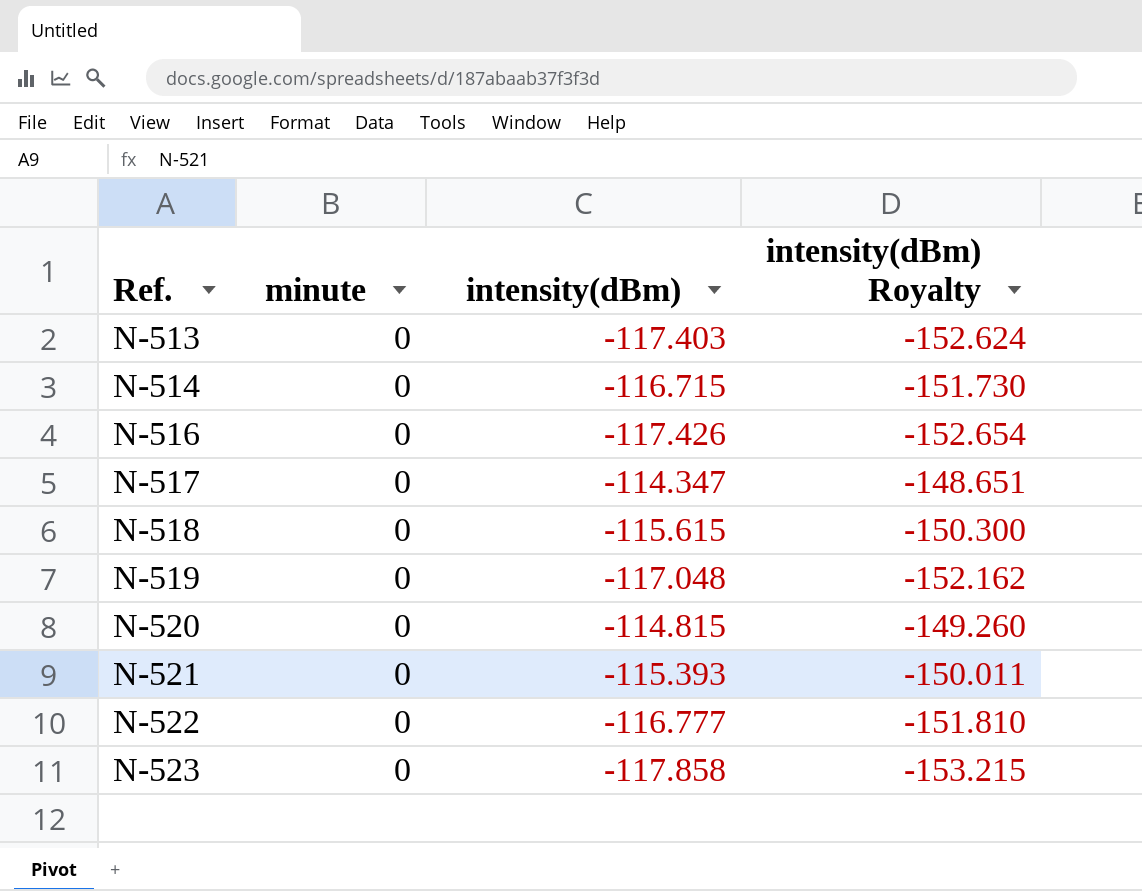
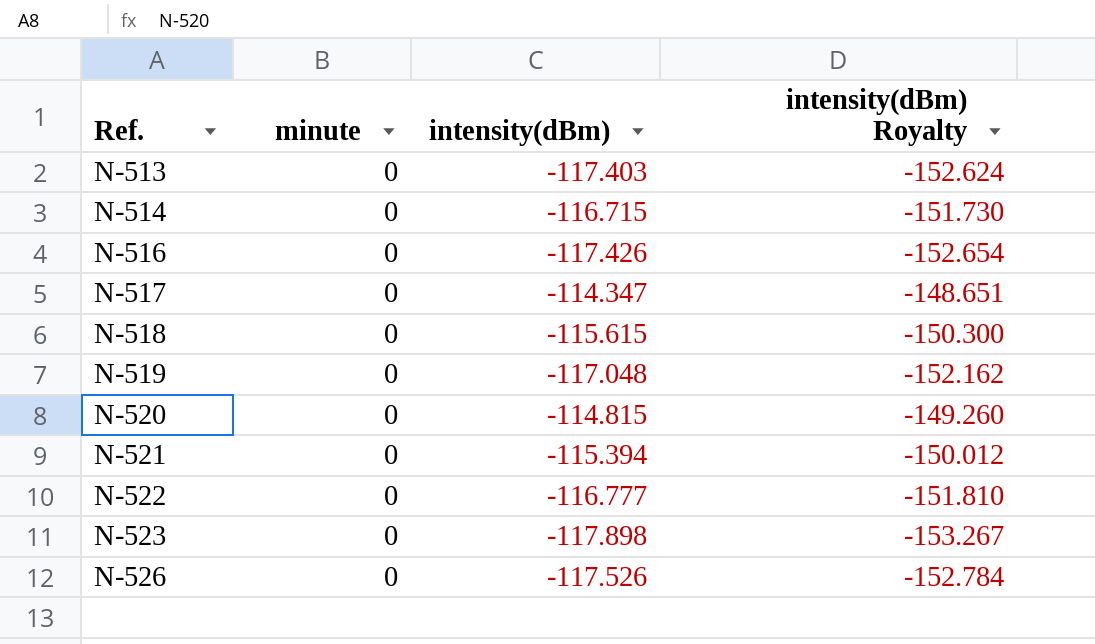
N-521 | intensity(dBm): -115.393 -> -115.394
N-521 | intensity(dBm) Royalty: -150.011 -> -150.012
N-523 | intensity(dBm): -117.858 -> -117.898
N-523 | intensity(dBm) Royalty: -153.215 -> -153.267
row N-526: none -> 0 | -117.526 | -152.784

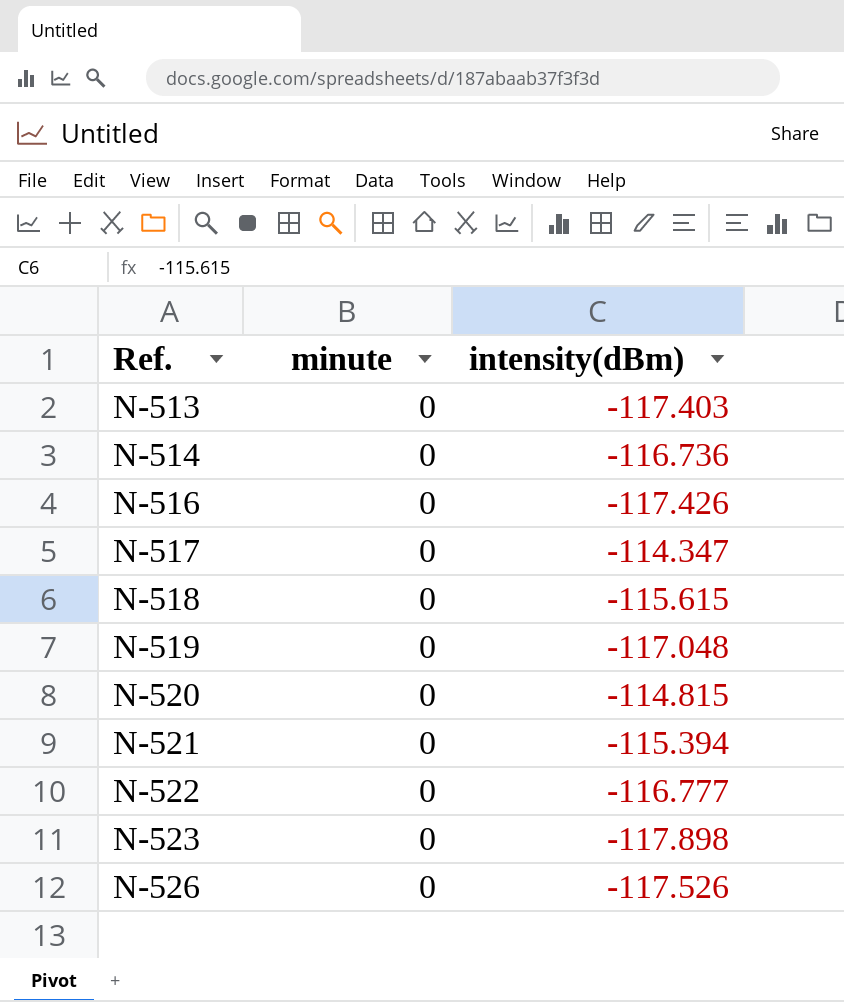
column intensity(dBm) Royalty | formula: [intensity(dBm)] * 1.3 -> none
N-514 | intensity(dBm): -116.715 -> -116.736

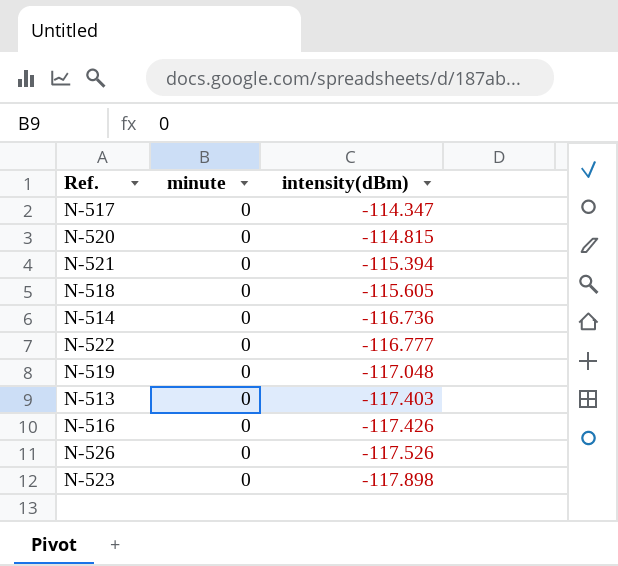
row order: Ref. ascending -> intensity(dBm) descending
N-518 | intensity(dBm): -115.615 -> -115.605

